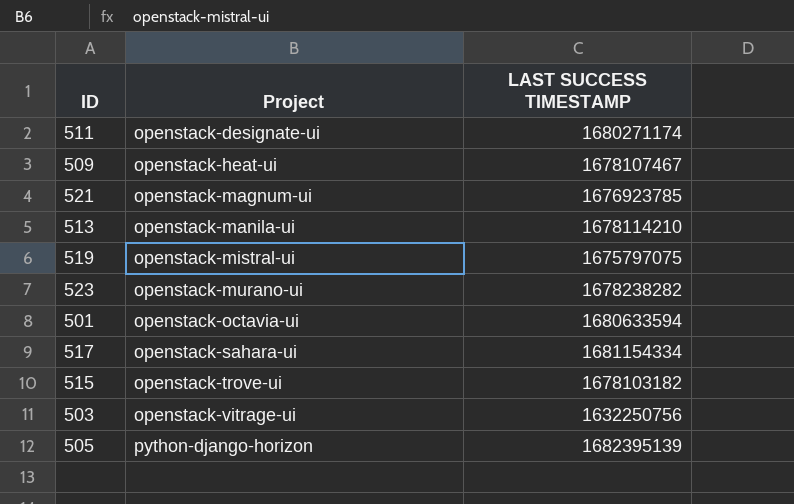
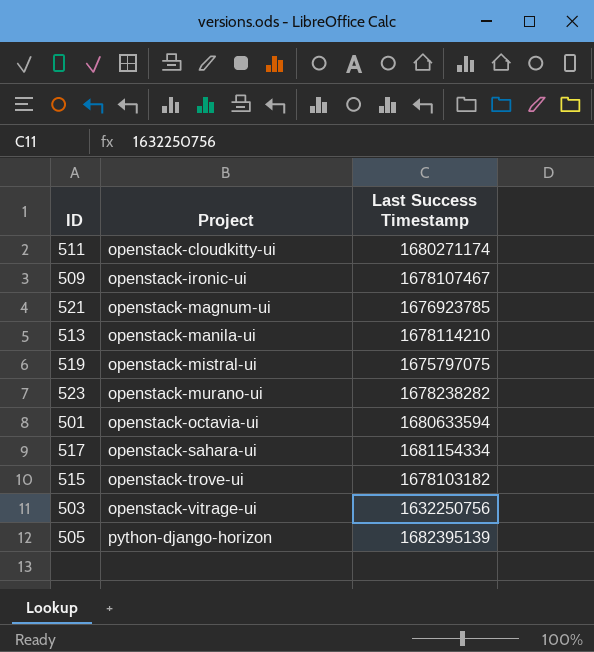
column name: LAST SUCCESS TIMESTAMP -> Last Success Timestamp
511 | Project: openstack-designate-ui -> openstack-cloudkitty-ui
509 | Project: openstack-heat-ui -> openstack-ironic-ui

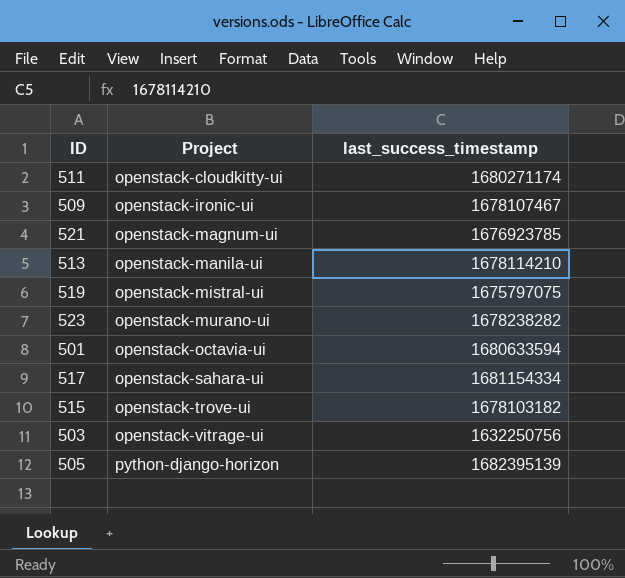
column name: Last Success Timestamp -> last_success_timestamp

